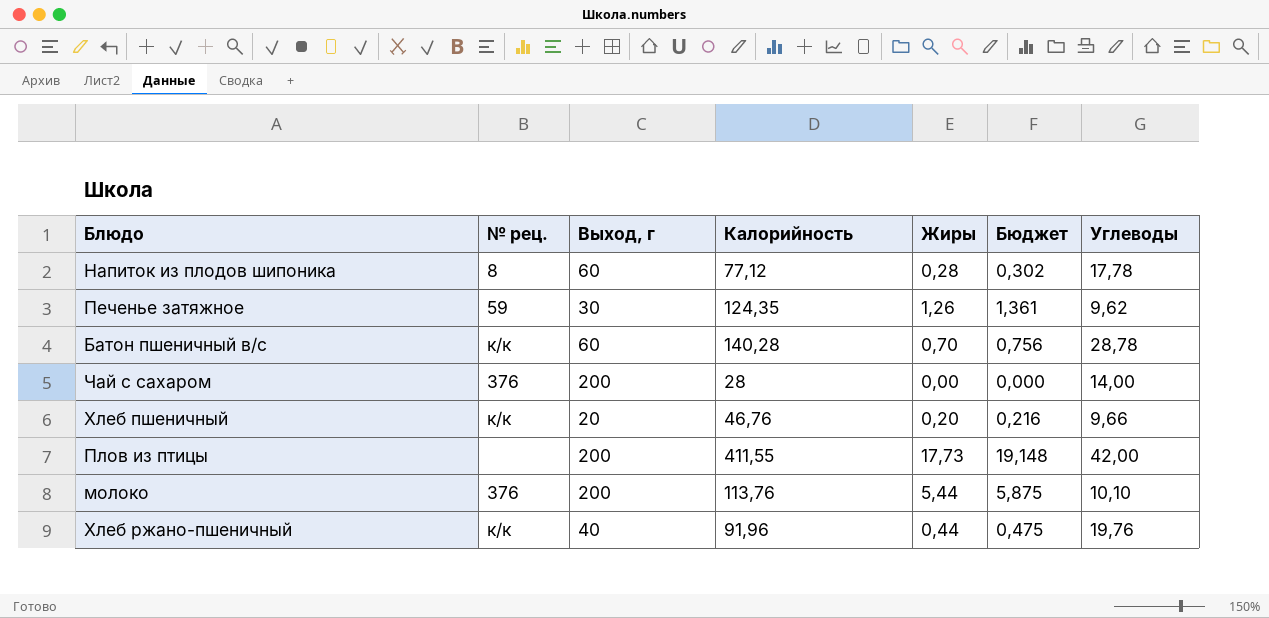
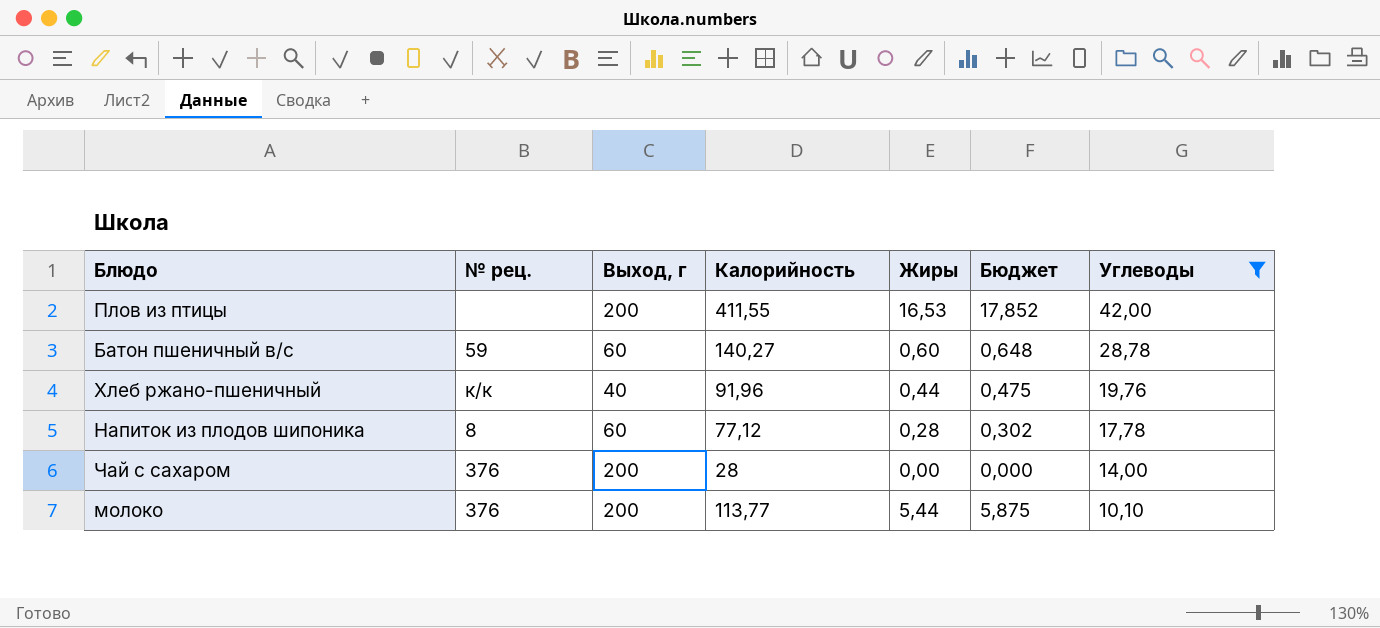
filter: none -> Углеводы >= 10,10
row order: none -> Углеводы descending
Плов из птицы | Жиры: 17,73 -> 16,53
Плов из птицы | Бюджет: 19,148 -> 17,852
Батон пшеничный в/с | № рец.: к/к -> 59
Батон пшеничный в/с | Калорийность: 140,28 -> 140,27
Батон пшеничный в/с | Жиры: 0,70 -> 0,60
Батон пшеничный в/с | Бюджет: 0,756 -> 0,648
молоко | Калорийность: 113,76 -> 113,77

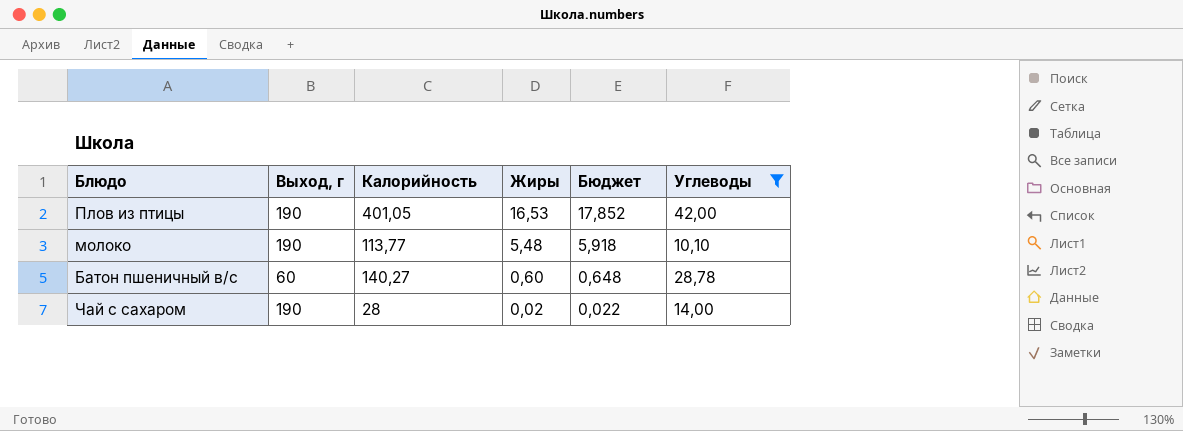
row order: Углеводы descending -> Жиры descending
column № рец. | position: 2 -> none
row Хлеб ржано-пшеничный: к/к | 40 | 91,96 | 0,44 | 0,475 | 19,76 -> none
row Напиток из плодов шипоника: 8 | 60 | 77,12 | 0,28 | 0,302 | 17,78 -> none
Плов из птицы | Выход, г: 200 -> 190
Плов из птицы | Калорийность: 411,55 -> 401,05
молоко | Выход, г: 200 -> 190
молоко | Жиры: 5,44 -> 5,48
молоко | Бюджет: 5,875 -> 5,918
Чай с сахаром | Выход, г: 200 -> 190
Чай с сахаром | Жиры: 0,00 -> 0,02
Чай с сахаром | Бюджет: 0,000 -> 0,022

